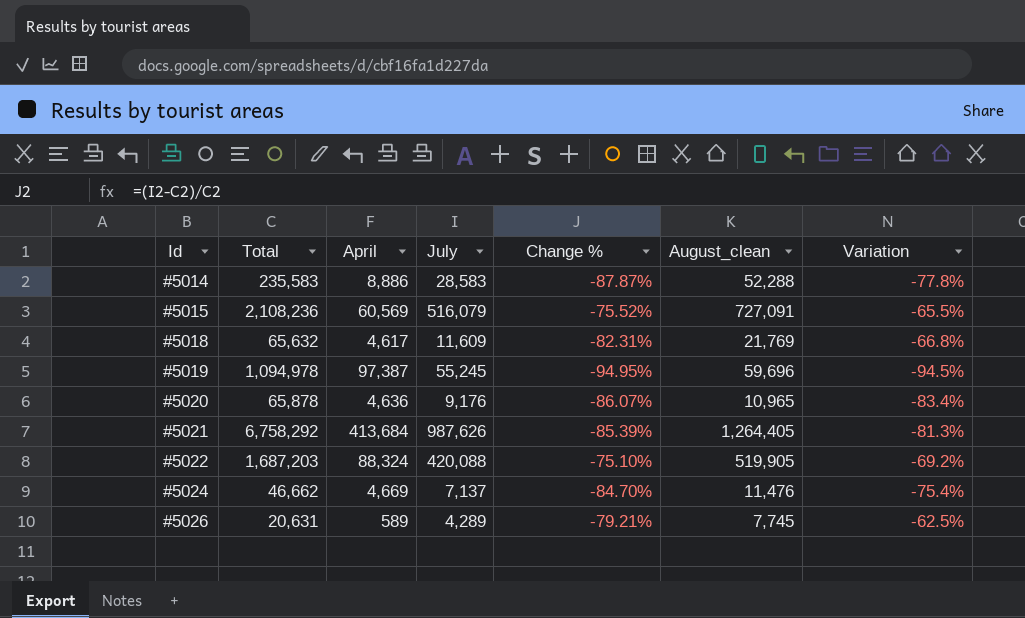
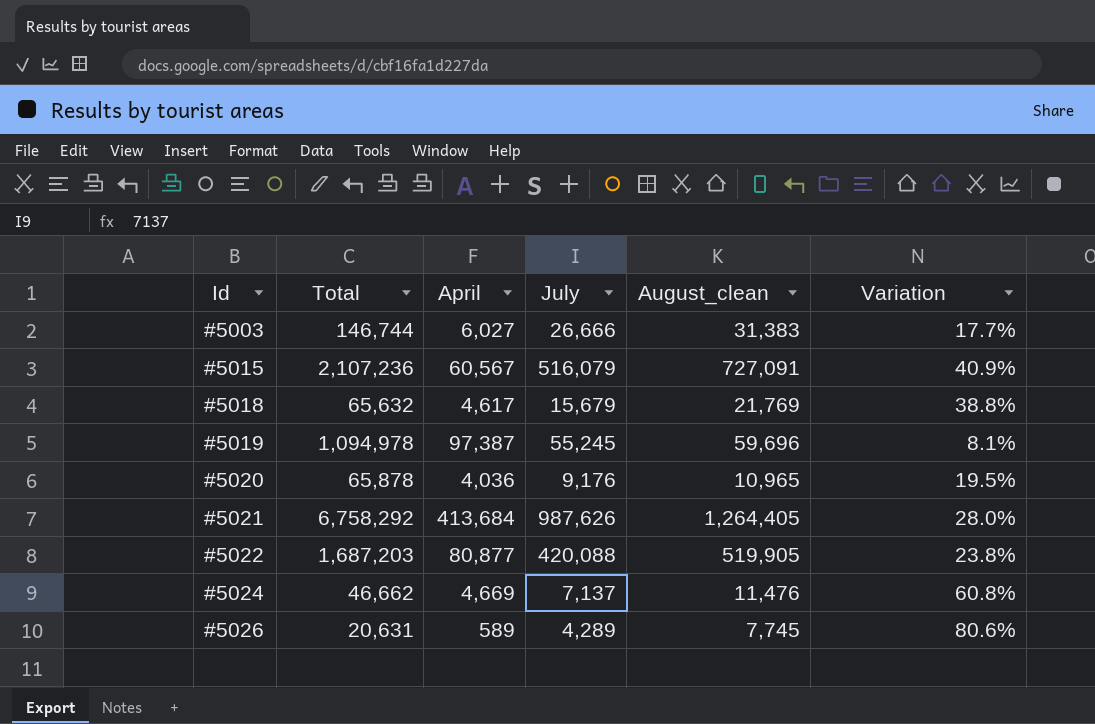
column Change % | formula: ([July] - [Total]) / [Total] -> none
column Variation | formula: ([August_clean] - [Total]) / [Total] -> ([August_clean] - [July]) / [July]
row #5014: 235,583 | 8,886 | 28,583 | -87.87% | 52,288 | -77.8% -> none
row #5003: none -> 146,744 | 6,027 | 26,666 | 31,383 | 17.7%
#5015 | Total: 2,108,236 -> 2,107,236
#5015 | April: 60,569 -> 60,567
#5018 | July: 11,609 -> 15,679
#5020 | April: 4,636 -> 4,036
#5022 | April: 88,324 -> 80,877

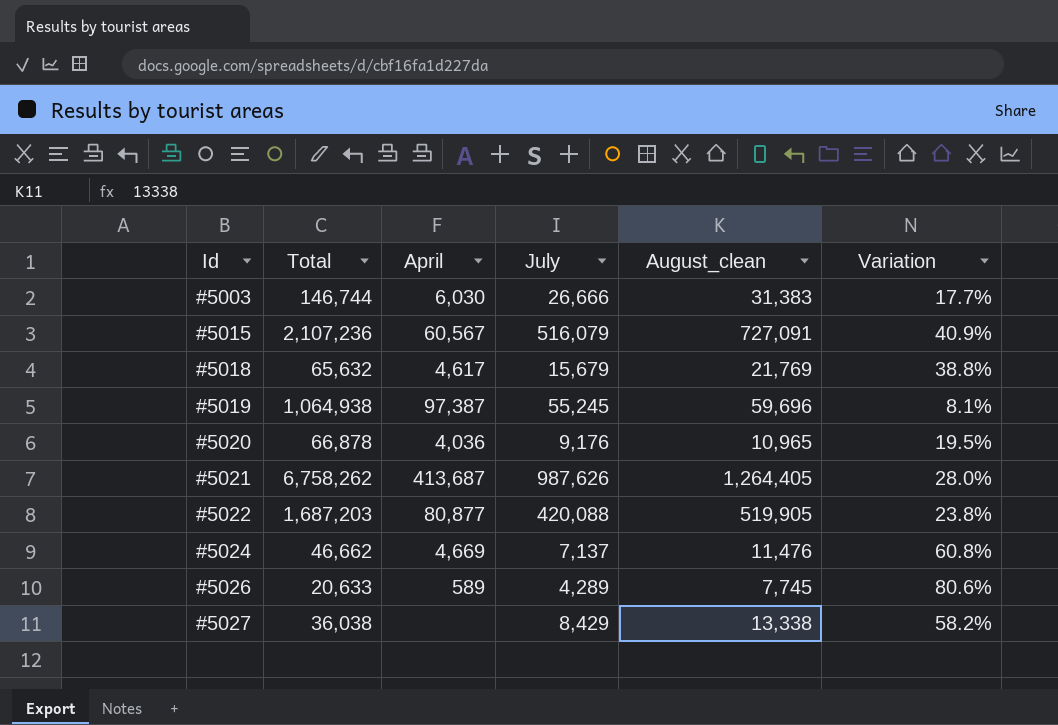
#5003 | April: 6,027 -> 6,030
#5019 | Total: 1,094,978 -> 1,064,938
#5020 | Total: 65,878 -> 66,878
#5021 | Total: 6,758,292 -> 6,758,262
#5021 | April: 413,684 -> 413,687
#5026 | Total: 20,631 -> 20,633
row #5027: none -> 36,038 | none | 8,429 | 13,338 | 58.2%

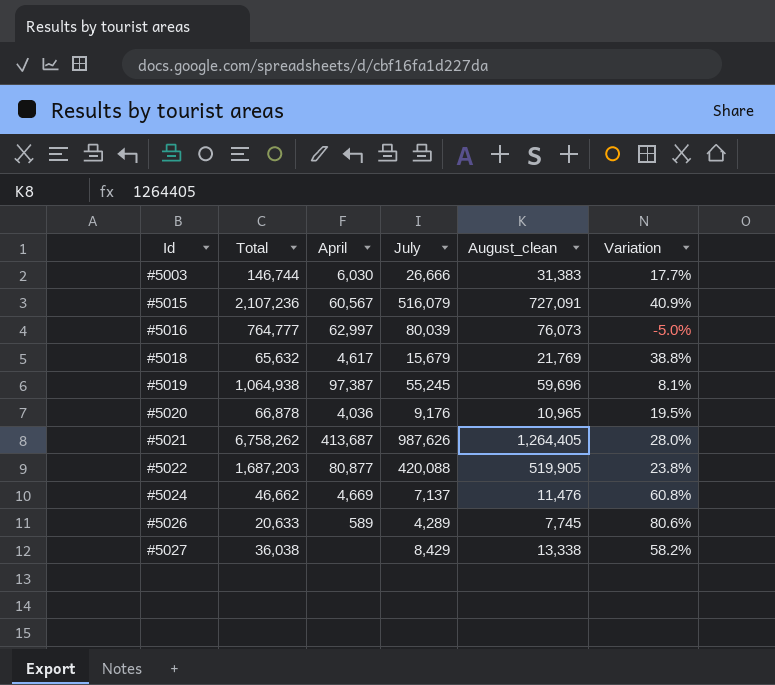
row #5016: none -> 764,777 | 62,997 | 80,039 | 76,073 | -5.0%

